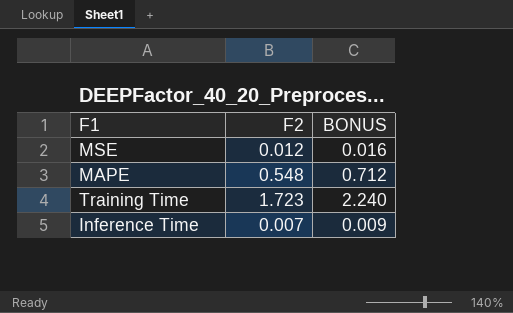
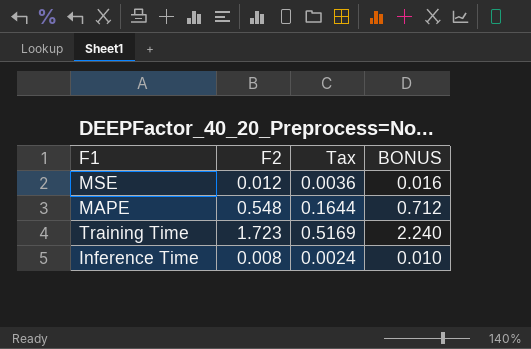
column Tax | formula: none -> [F2] * 0.3
Inference Time | F2: 0.007 -> 0.008
Inference Time | BONUS: 0.009 -> 0.010

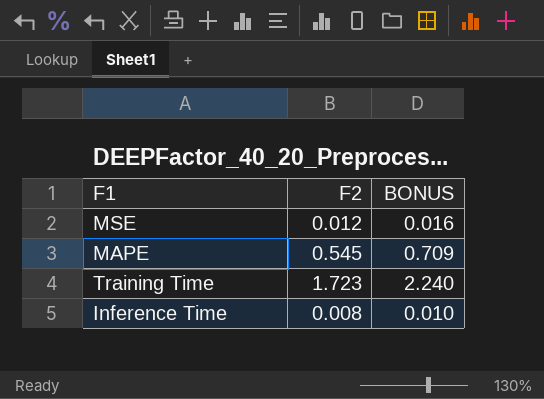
column Tax | formula: [F2] * 0.3 -> none
MAPE | F2: 0.548 -> 0.545
MAPE | BONUS: 0.712 -> 0.709

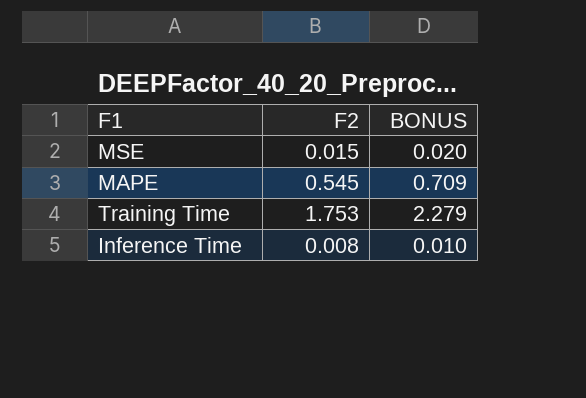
MSE | F2: 0.012 -> 0.015
MSE | BONUS: 0.016 -> 0.020
Training Time | F2: 1.723 -> 1.753
Training Time | BONUS: 2.240 -> 2.279

